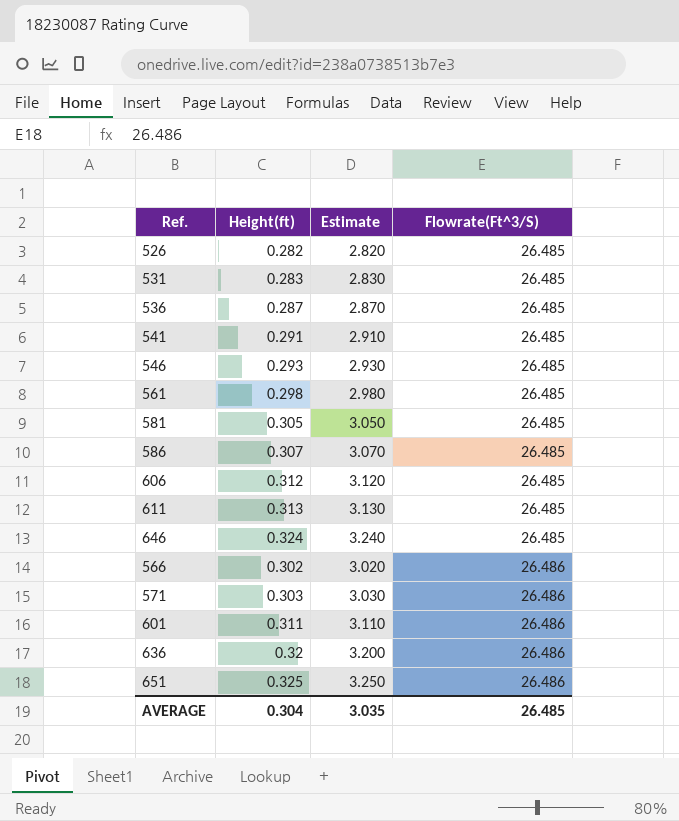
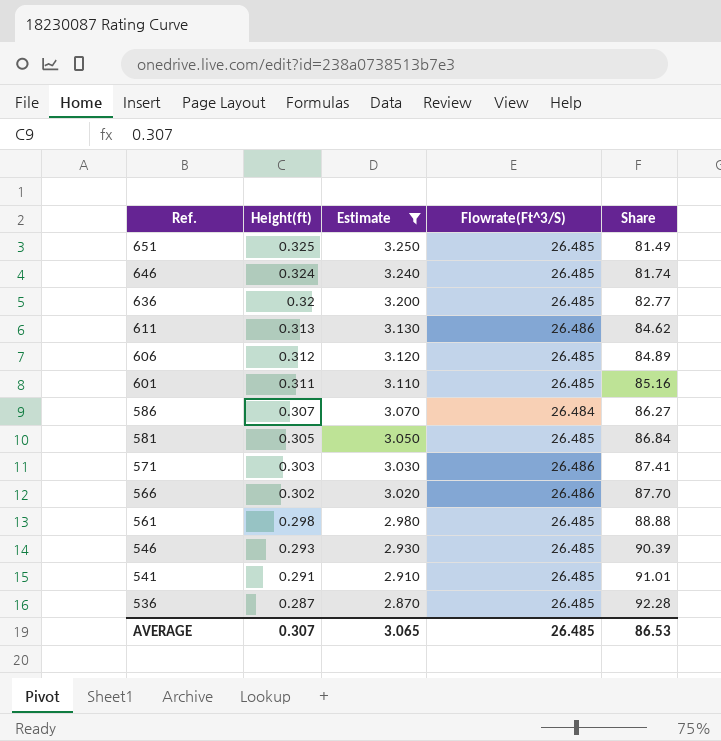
filter: none -> Estimate >= 2.870
row order: Flowrate(Ft^3/S) ascending -> Ref. descending
column Share | formula: none -> [Flowrate(Ft^3/S)] / [Height(ft)]
651 | Flowrate(Ft^3/S): 26.486 -> 26.485
636 | Flowrate(Ft^3/S): 26.486 -> 26.485
611 | Flowrate(Ft^3/S): 26.485 -> 26.486
601 | Flowrate(Ft^3/S): 26.486 -> 26.485
586 | Flowrate(Ft^3/S): 26.485 -> 26.484
AVERAGE | Height(ft): 0.304 -> 0.307
AVERAGE | Estimate: 3.035 -> 3.065

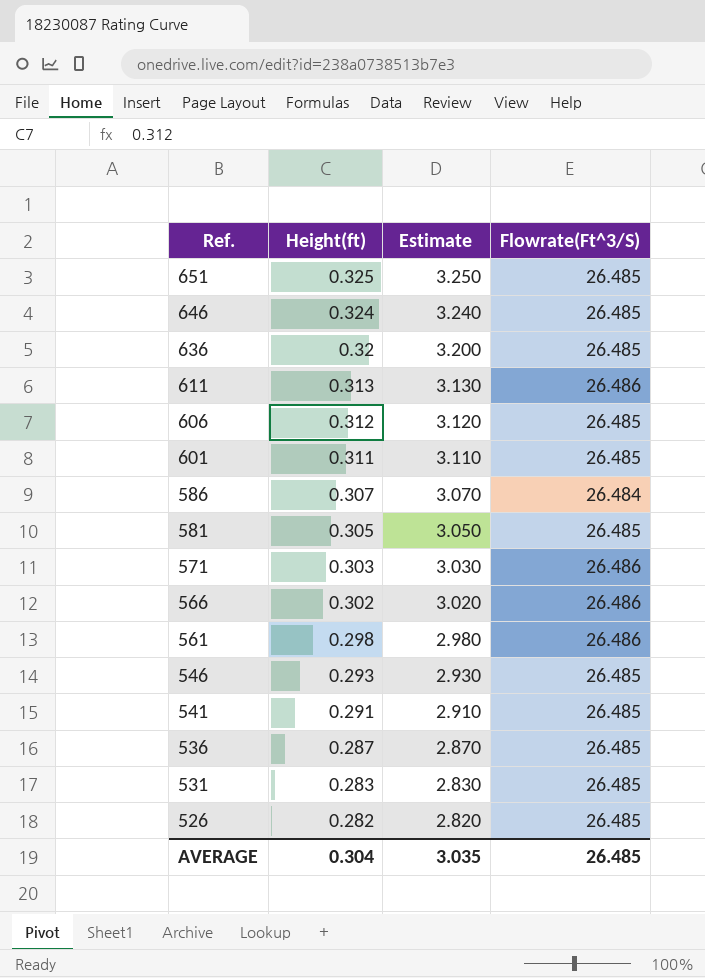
filter: Estimate >= 2.870 -> none
column Share | formula: [Flowrate(Ft^3/S)] / [Height(ft)] -> none
561 | Flowrate(Ft^3/S): 26.485 -> 26.486
AVERAGE | Height(ft): 0.307 -> 0.304
AVERAGE | Estimate: 3.065 -> 3.035

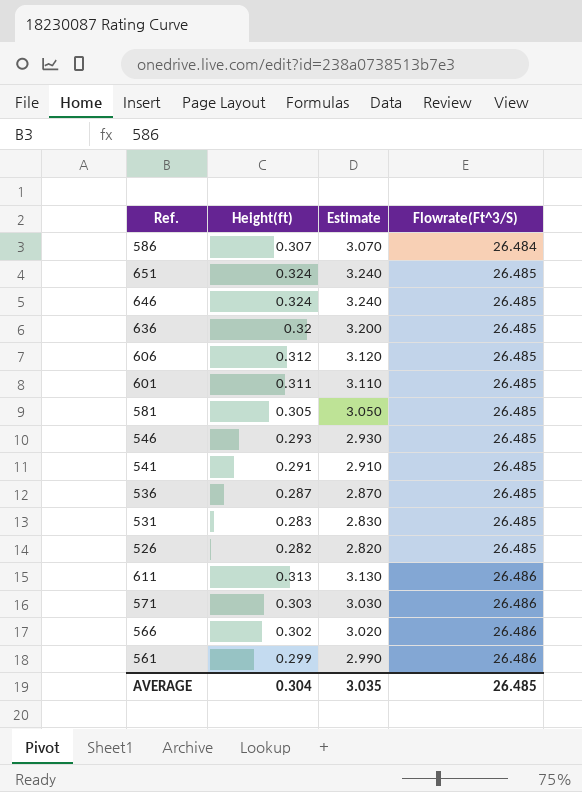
row order: Ref. descending -> Flowrate(Ft^3/S) ascending
651 | Height(ft): 0.325 -> 0.324
651 | Estimate: 3.250 -> 3.240
561 | Height(ft): 0.298 -> 0.299
561 | Estimate: 2.980 -> 2.990

